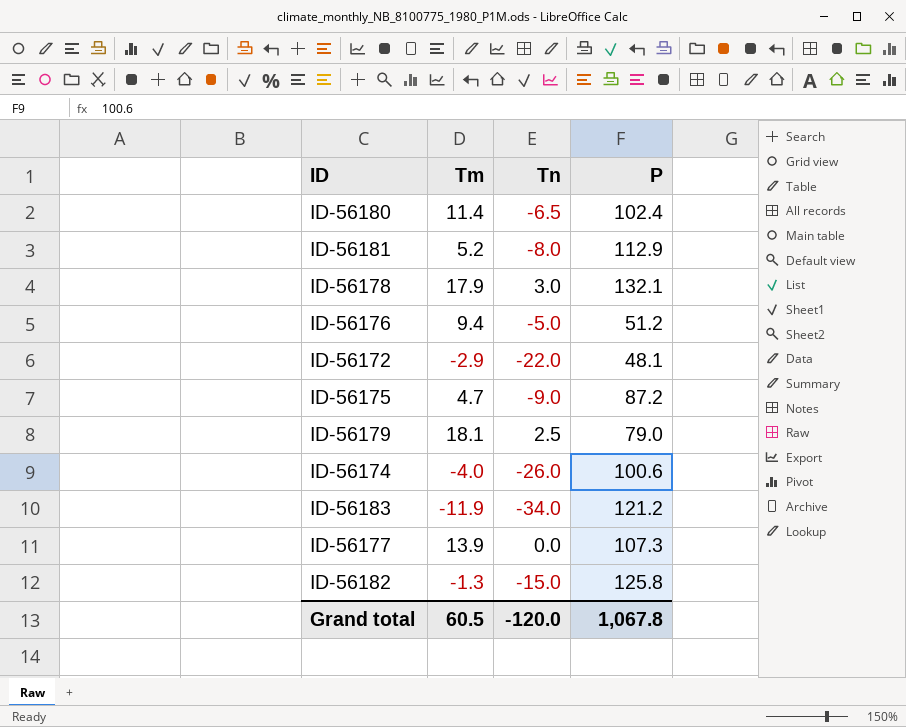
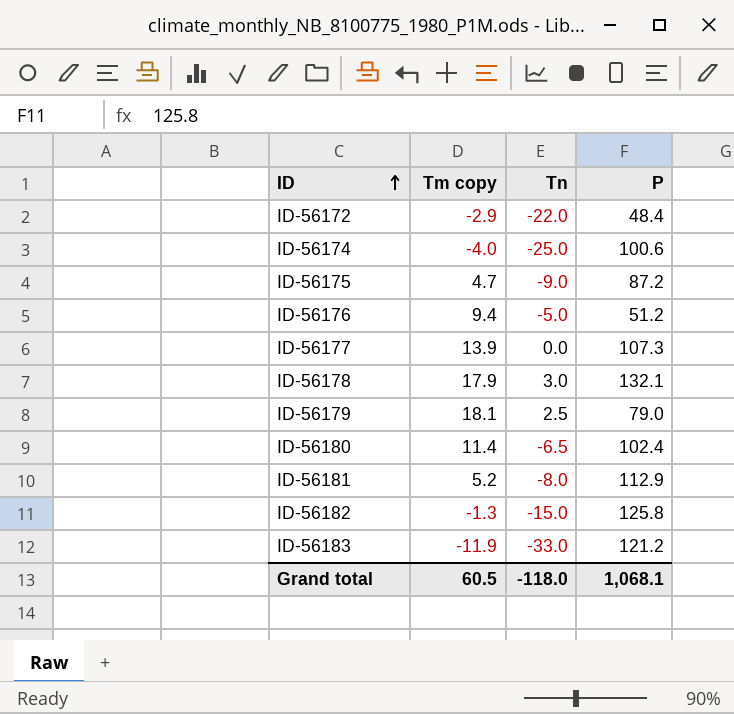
row order: none -> ID ascending
column name: Tm -> Tm copy
ID-56172 | P: 48.1 -> 48.4
ID-56174 | Tn: -26.0 -> -25.0
ID-56183 | Tn: -34.0 -> -33.0
Grand total | Tn: -120.0 -> -118.0
Grand total | P: 1,067.8 -> 1,068.1

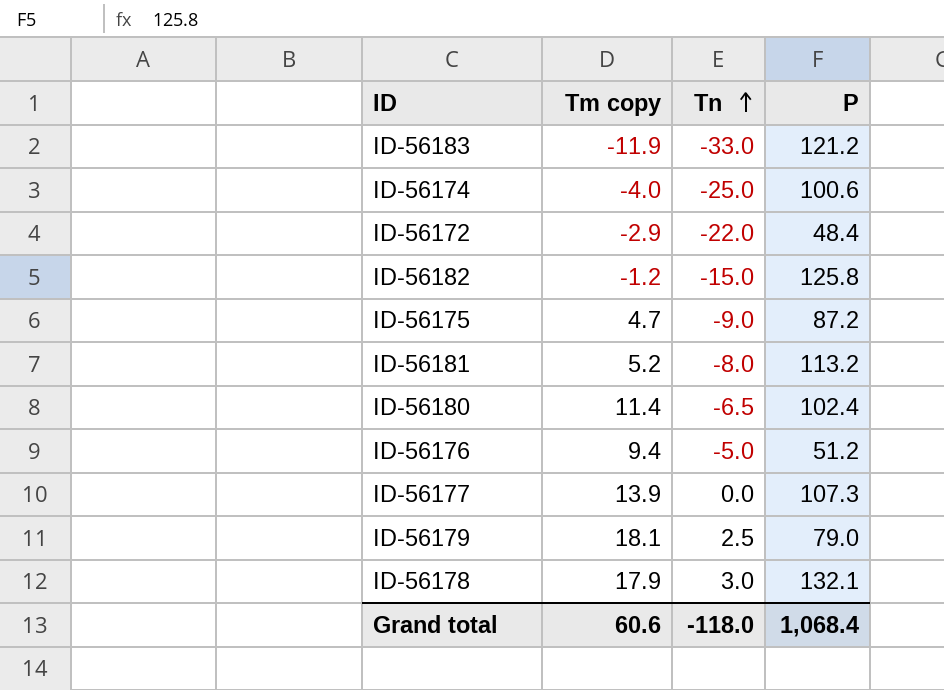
row order: ID ascending -> Tn ascending
ID-56182 | Tm copy: -1.3 -> -1.2
ID-56181 | P: 112.9 -> 113.2
Grand total | Tm copy: 60.5 -> 60.6
Grand total | P: 1,068.1 -> 1,068.4

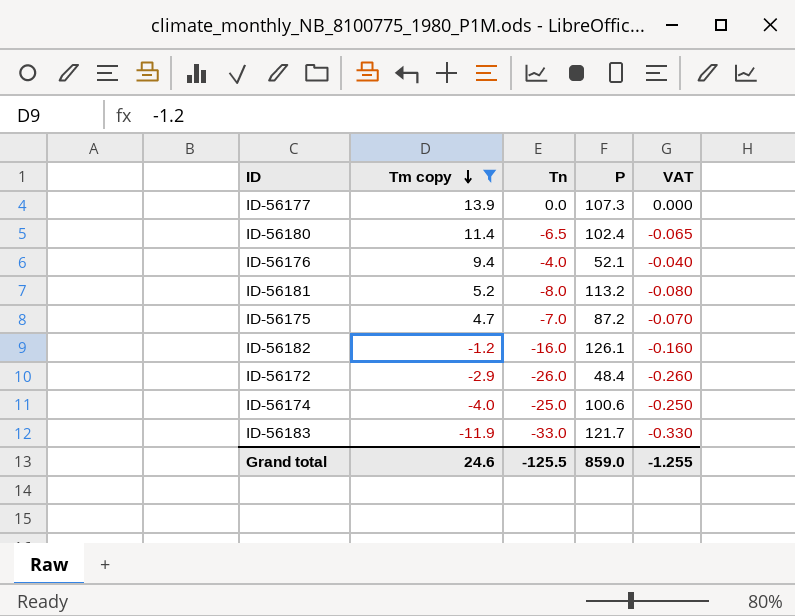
filter: none -> Tm copy <= 13.9
row order: Tn ascending -> Tm copy descending
column VAT | formula: none -> [Tn] * 0.01
ID-56176 | Tn: -5.0 -> -4.0
ID-56176 | P: 51.2 -> 52.1
ID-56175 | Tn: -9.0 -> -7.0
ID-56182 | Tn: -15.0 -> -16.0
ID-56182 | P: 125.8 -> 126.1
ID-56172 | Tn: -22.0 -> -26.0
ID-56183 | P: 121.2 -> 121.7
Grand total | Tm copy: 60.6 -> 24.6
Grand total | Tn: -118.0 -> -125.5
Grand total | P: 1,068.4 -> 859.0

